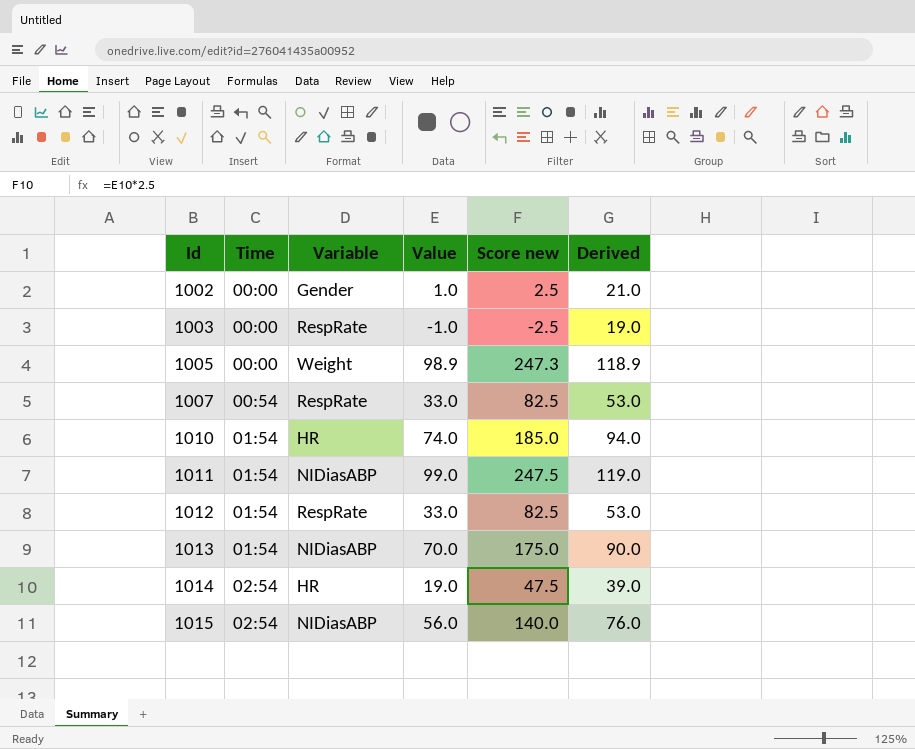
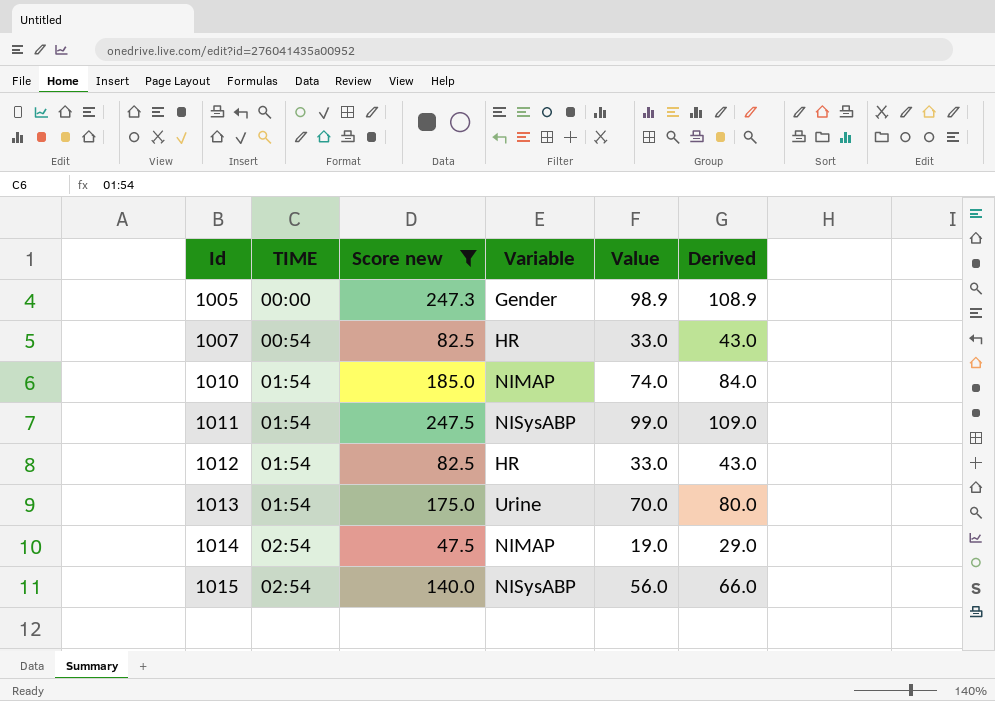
filter: none -> Score new >= 47.5
column name: Time -> TIME
column Score new | position: 5 -> 3
column Derived | formula: [Value] + 20 -> [Value] + 10
1005 | Variable: Weight -> Gender
1007 | Variable: RespRate -> HR
1010 | Variable: HR -> NIMAP
1011 | Variable: NIDiasABP -> NISysABP
1012 | Variable: RespRate -> HR
1013 | Variable: NIDiasABP -> Urine
1014 | Variable: HR -> NIMAP
1015 | Variable: NIDiasABP -> NISysABP

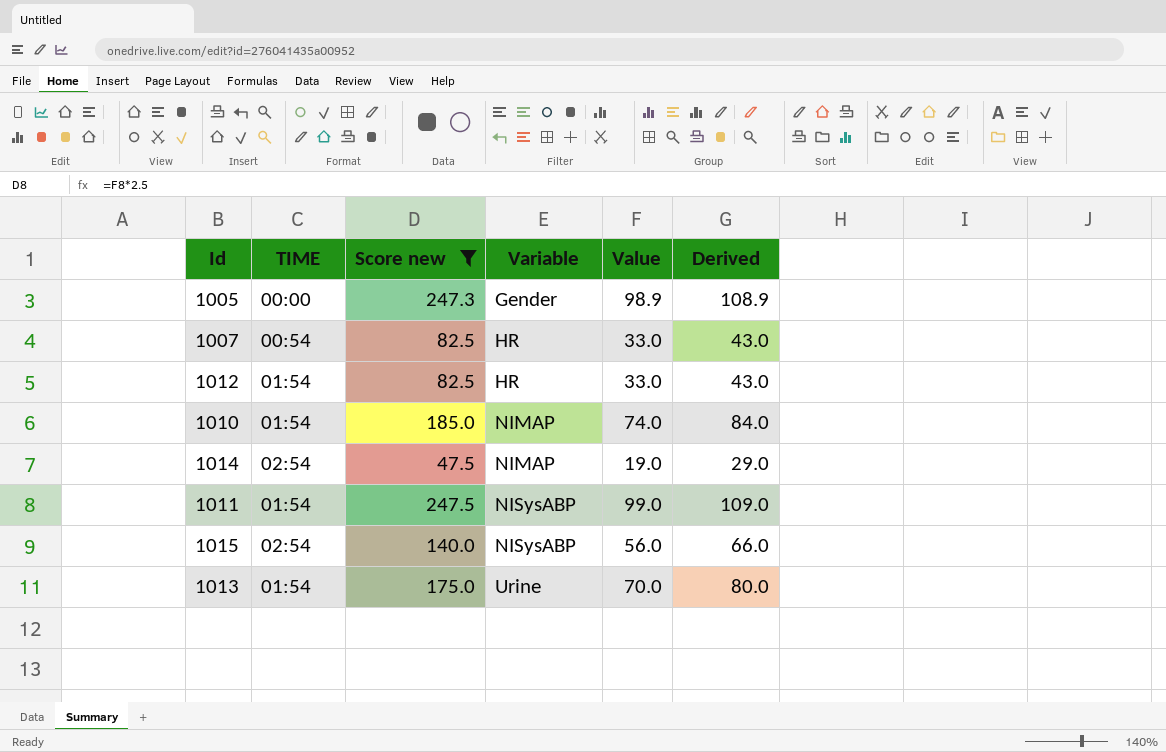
row order: Id ascending -> Variable ascending

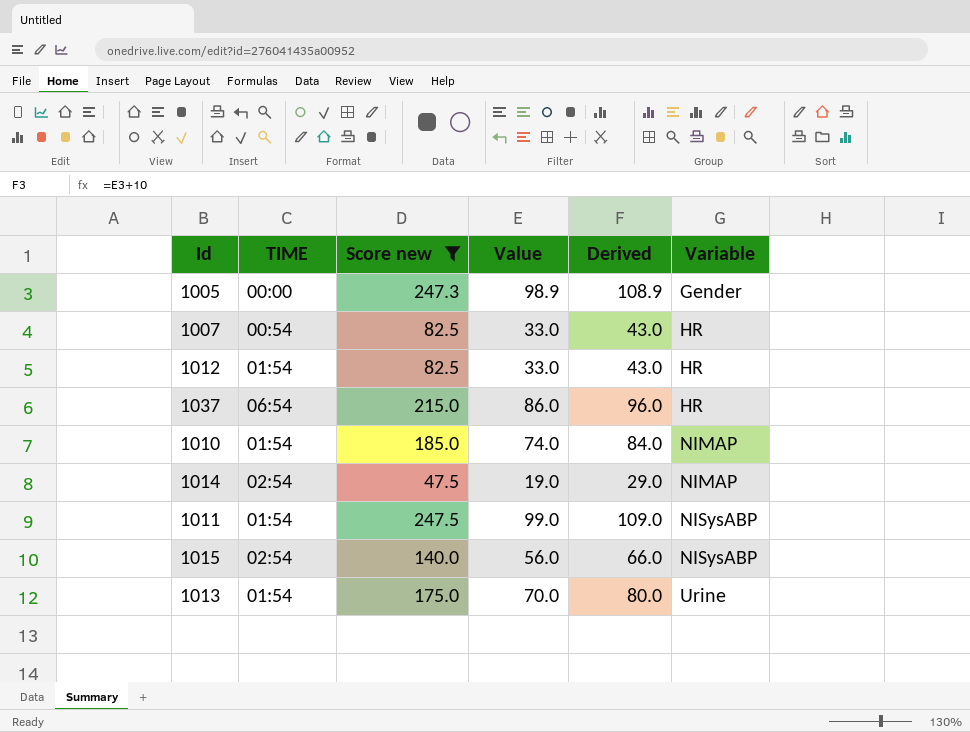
column Variable | position: 4 -> 6
row 1037: none -> 06:54 | 215.0 | 86.0 | 96.0 | HR

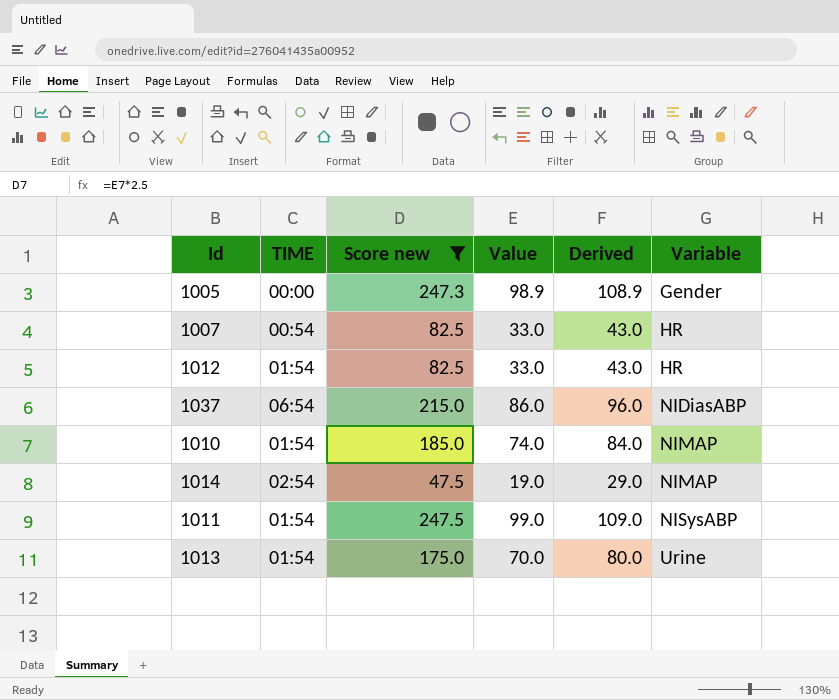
row 1015: 02:54 | 140.0 | 56.0 | 66.0 | NISysABP -> none
1037 | Variable: HR -> NIDiasABP

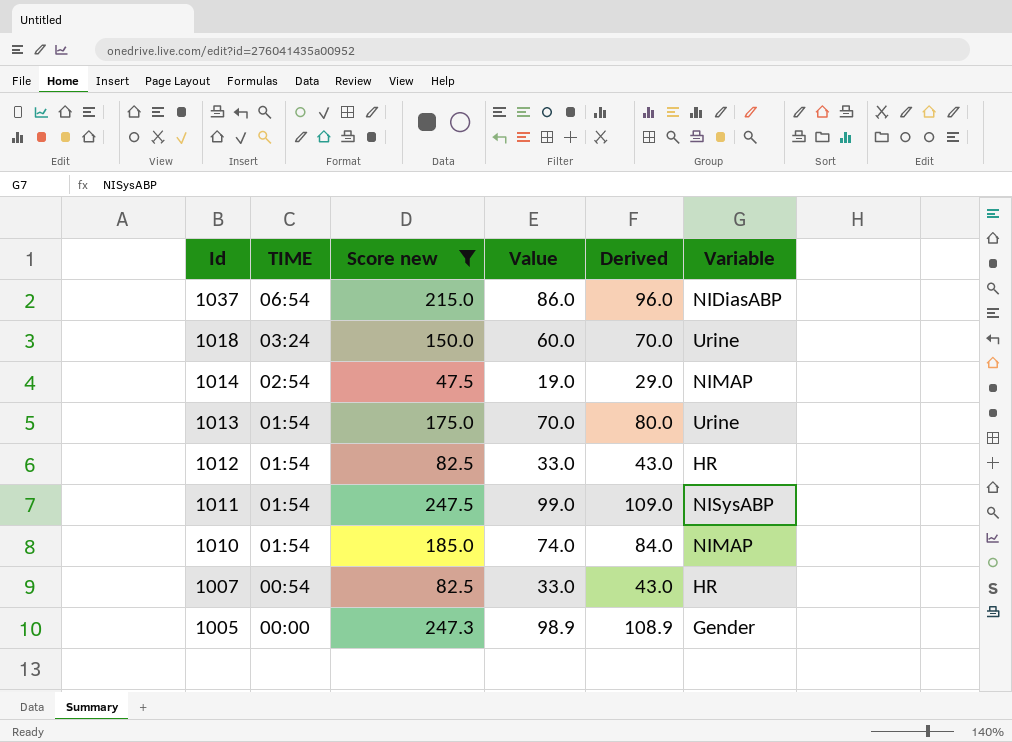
row order: Variable ascending -> Id descending
row 1018: none -> 03:24 | 150.0 | 60.0 | 70.0 | Urine

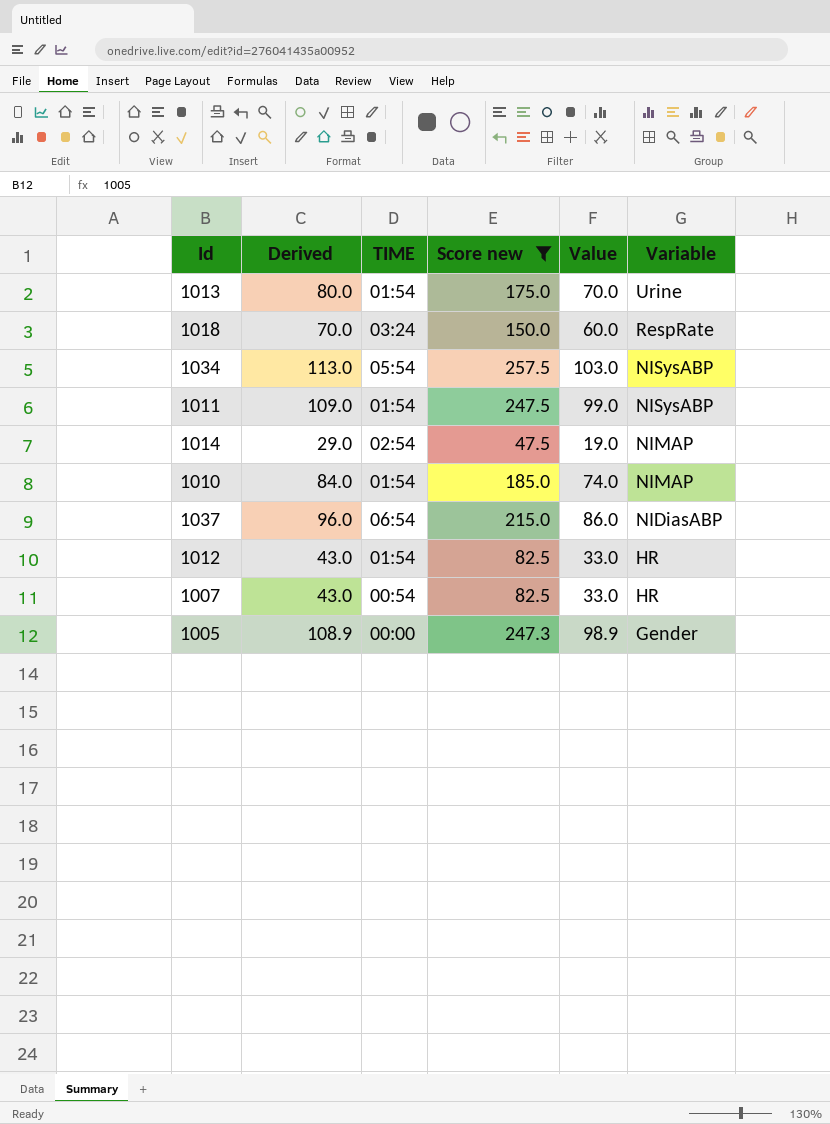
row order: Id descending -> Variable descending
column Derived | position: 5 -> 2
1018 | Variable: Urine -> RespRate
row 1034: none -> 113.0 | 05:54 | 257.5 | 103.0 | NISysABP

